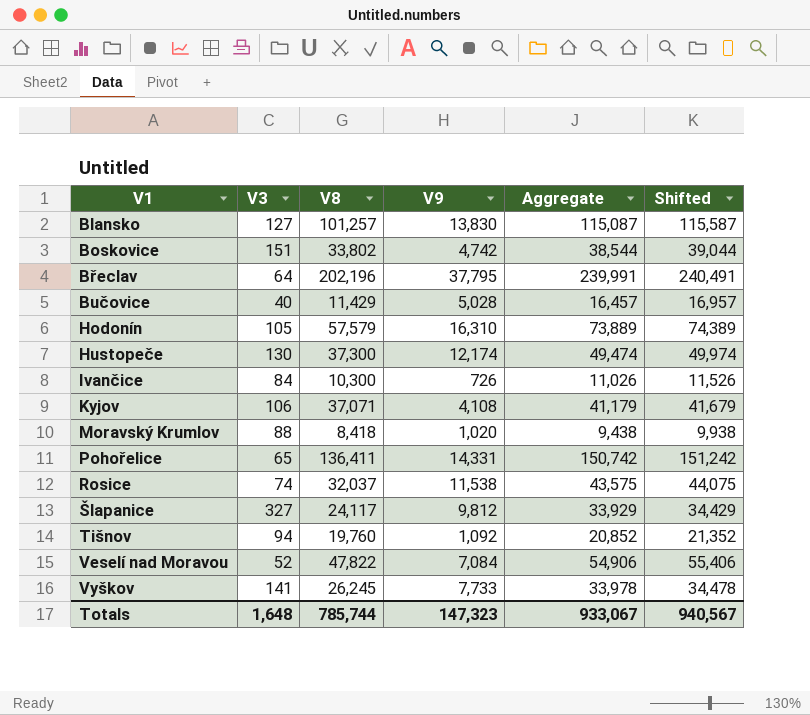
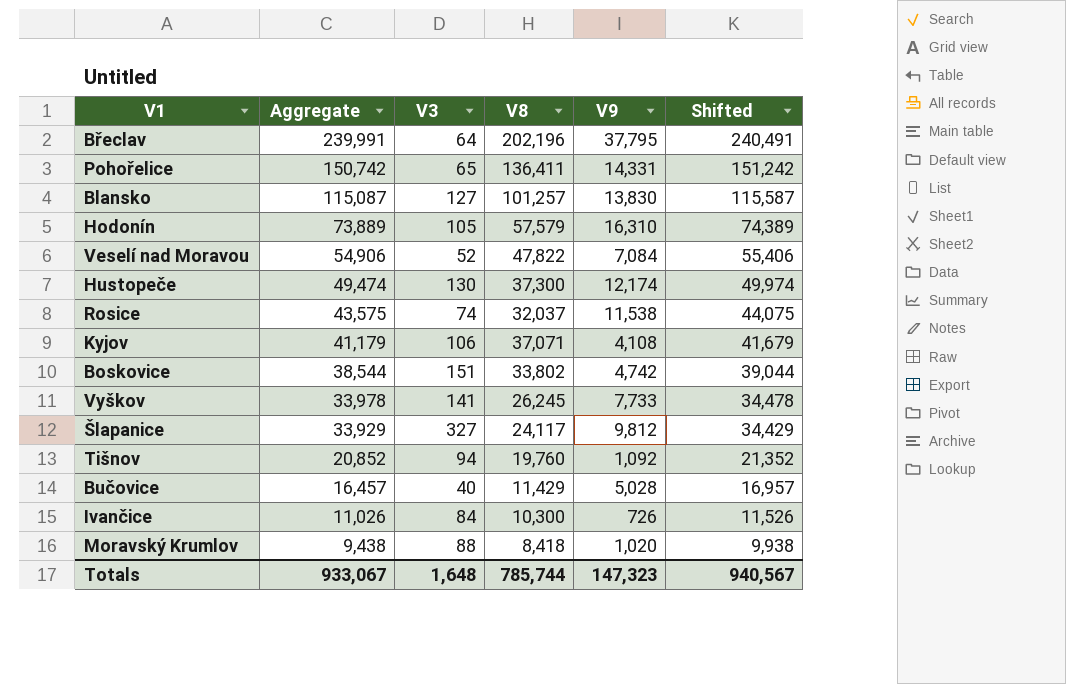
row order: V1 ascending -> Aggregate descending
column Aggregate | position: 5 -> 2

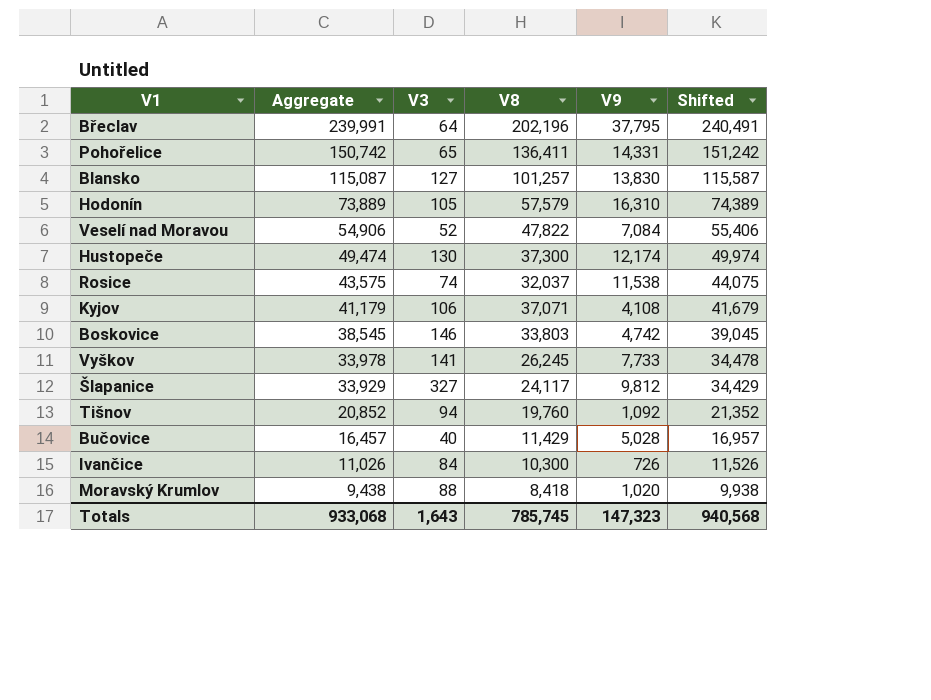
Boskovice | Aggregate: 38,544 -> 38,545
Boskovice | V3: 151 -> 146
Boskovice | V8: 33,802 -> 33,803
Boskovice | Shifted: 39,044 -> 39,045
Totals | Aggregate: 933,067 -> 933,068
Totals | V3: 1,648 -> 1,643
Totals | V8: 785,744 -> 785,745
Totals | Shifted: 940,567 -> 940,568

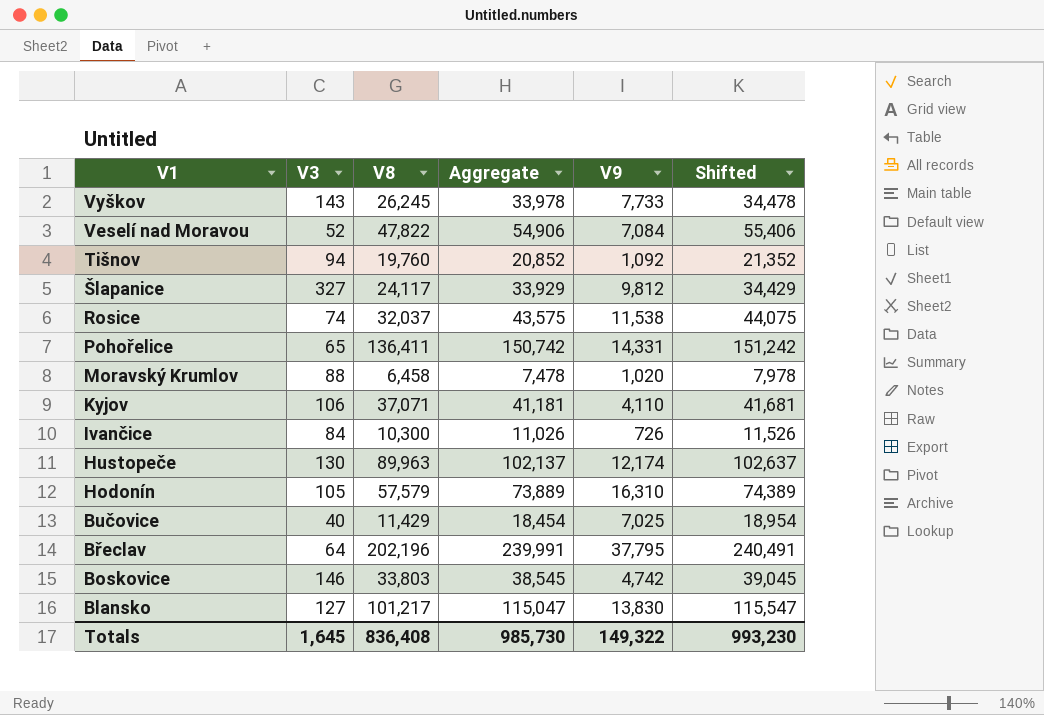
row order: Aggregate descending -> V1 descending
column Aggregate | position: 2 -> 4
Vyškov | V3: 141 -> 143
Moravský Krumlov | V8: 8,418 -> 6,458
Moravský Krumlov | Aggregate: 9,438 -> 7,478
Moravský Krumlov | Shifted: 9,938 -> 7,978
Kyjov | Aggregate: 41,179 -> 41,181
Kyjov | V9: 4,108 -> 4,110
Kyjov | Shifted: 41,679 -> 41,681
Hustopeče | V8: 37,300 -> 89,963
Hustopeče | Aggregate: 49,474 -> 102,137
Hustopeče | Shifted: 49,974 -> 102,637
Bučovice | Aggregate: 16,457 -> 18,454
Bučovice | V9: 5,028 -> 7,025
Bučovice | Shifted: 16,957 -> 18,954
Blansko | V8: 101,257 -> 101,217
Blansko | Aggregate: 115,087 -> 115,047
Blansko | Shifted: 115,587 -> 115,547
Totals | V3: 1,643 -> 1,645
Totals | V8: 785,745 -> 836,408
Totals | Aggregate: 933,068 -> 985,730
Totals | V9: 147,323 -> 149,322
Totals | Shifted: 940,568 -> 993,230

